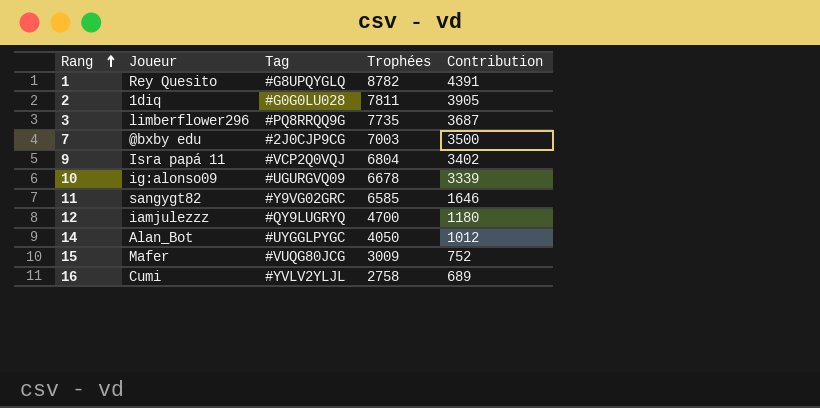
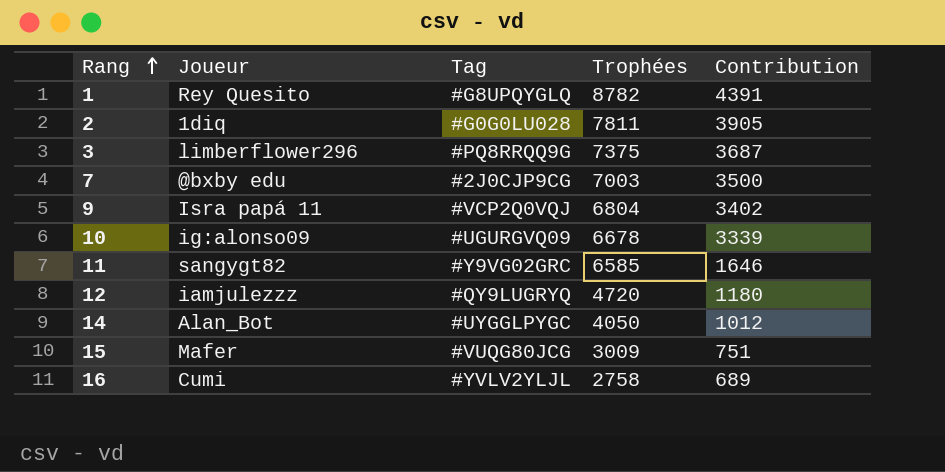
3 | Trophées: 7735 -> 7375
12 | Trophées: 4700 -> 4720
15 | Contribution: 752 -> 751

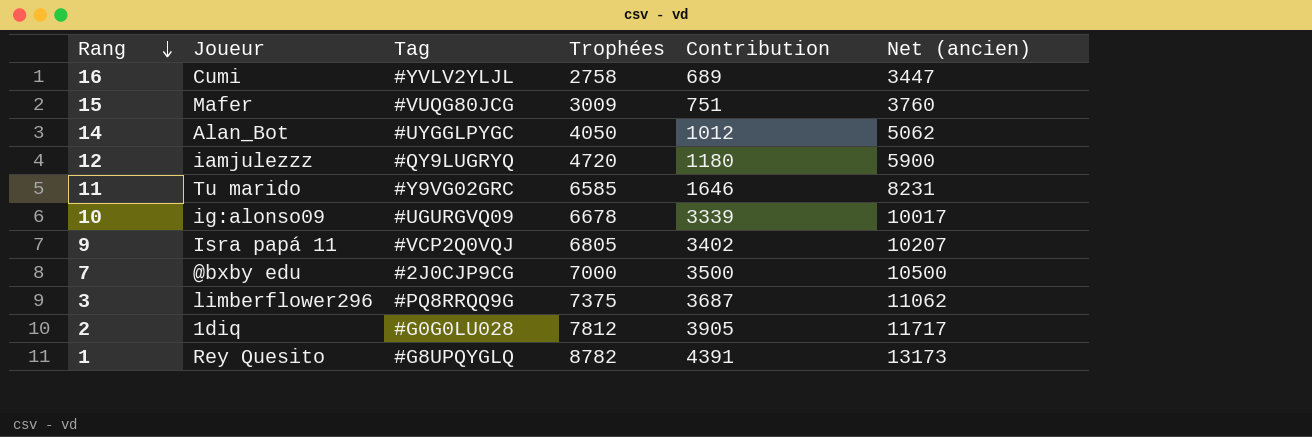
row order: Rang ascending -> Rang descending
column Net (ancien) | formula: none -> [Trophées] + [Contribution]
11 | Joueur: sangygt82 -> Tu marido
9 | Trophées: 6804 -> 6805
7 | Trophées: 7003 -> 7000
2 | Trophées: 7811 -> 7812

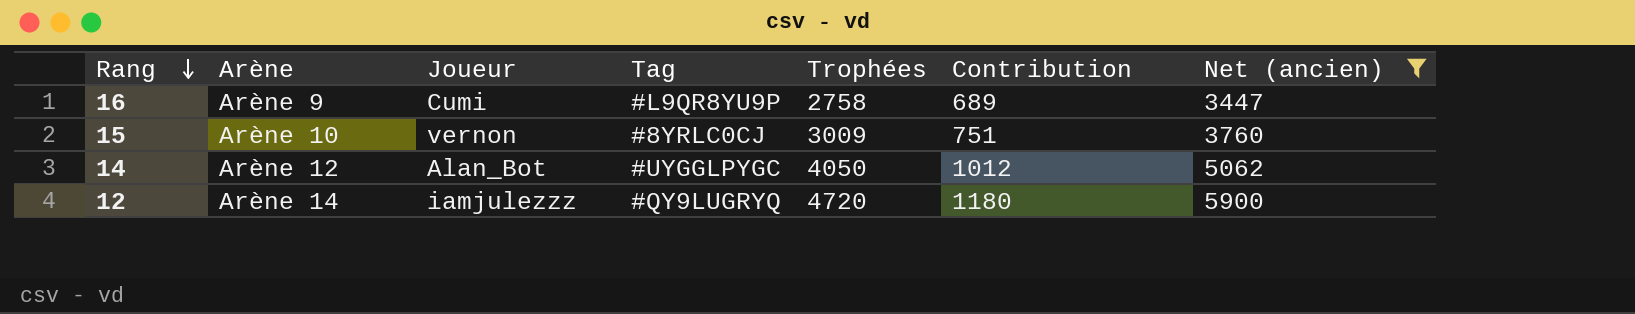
filter: none -> Net (ancien) <= 5900
column Arène | position: none -> 2
16 | Tag: #YVLV2YLJL -> #L9QR8YU9P
15 | Joueur: Mafer -> vernon
15 | Tag: #VUQG80JCG -> #8YRLC0CJ

